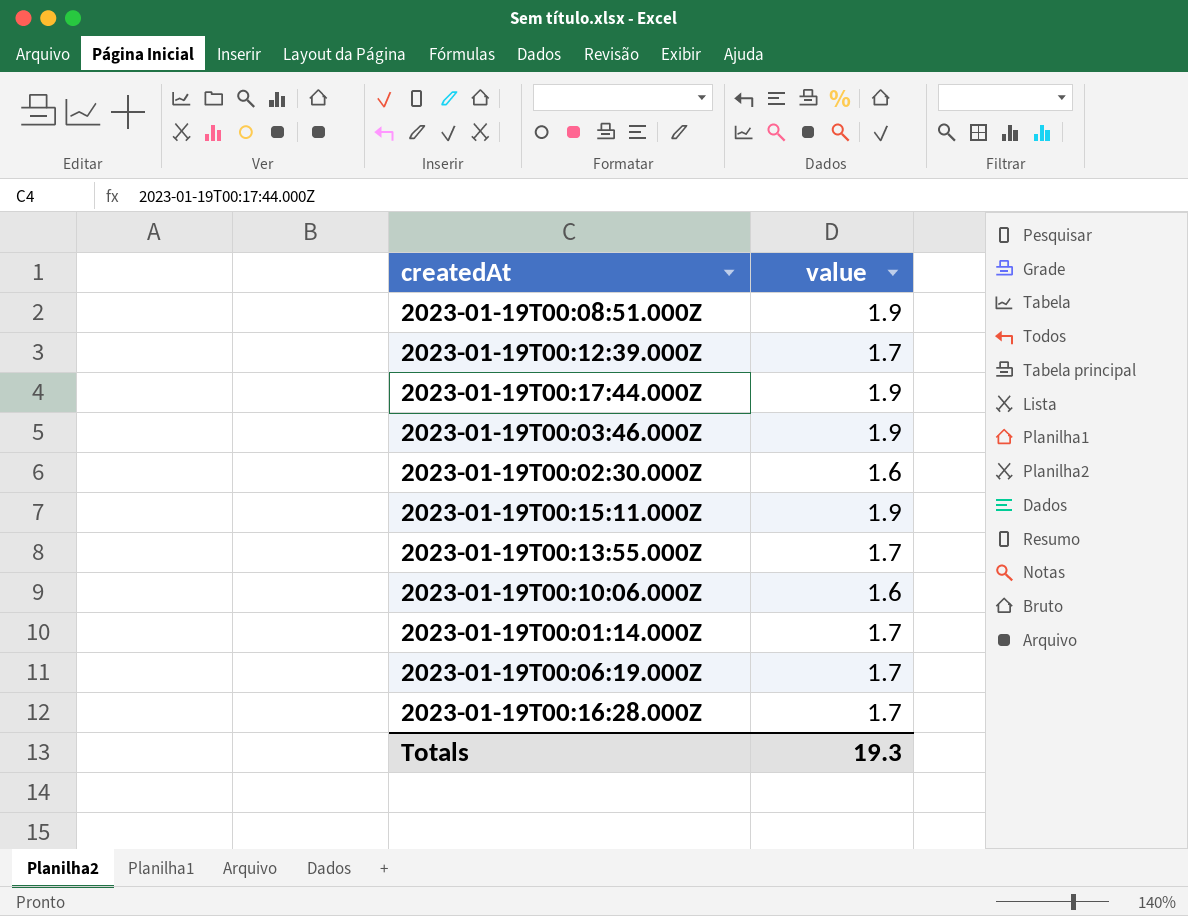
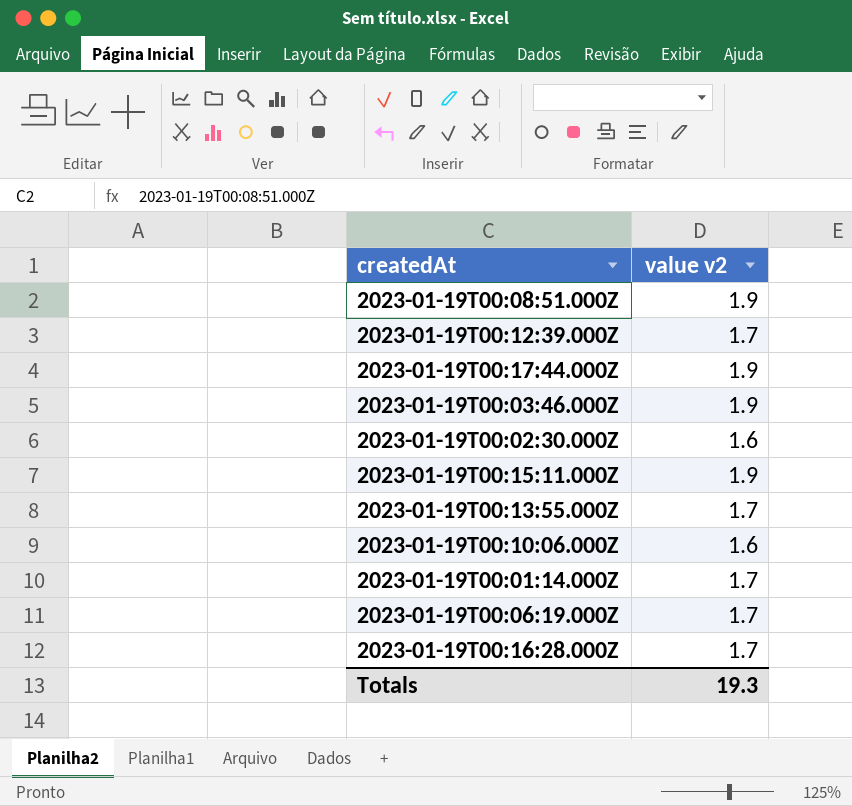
column name: value -> value v2

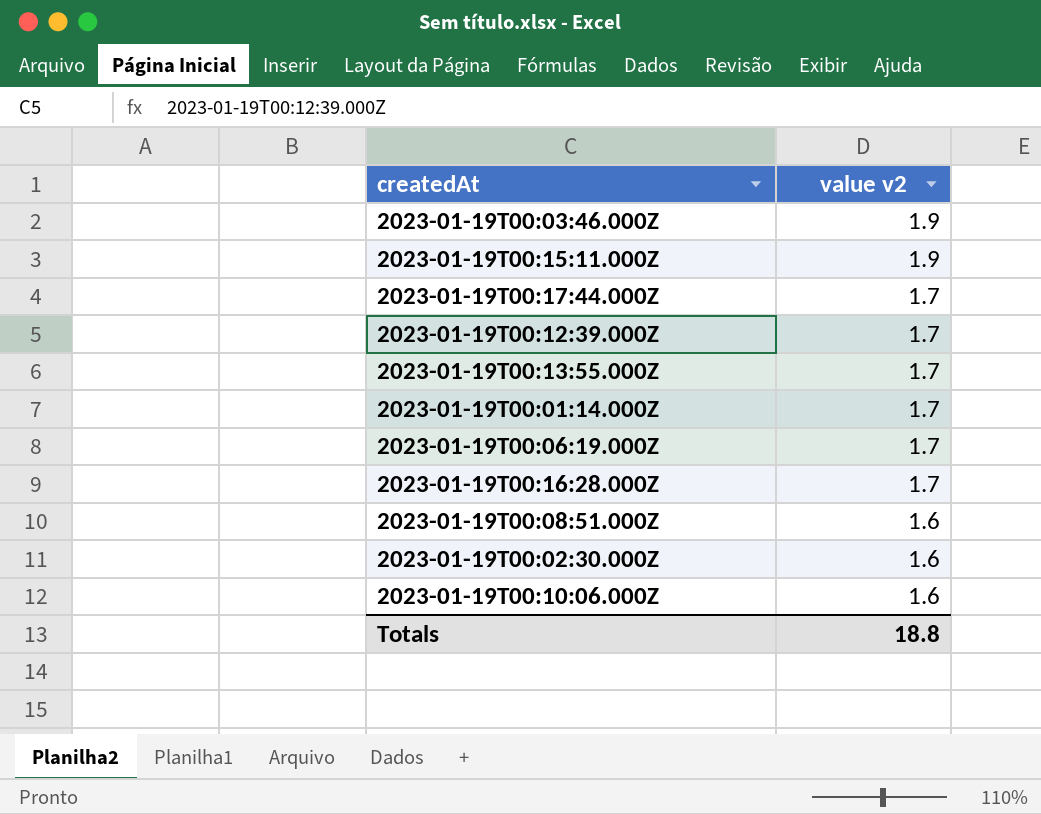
row order: none -> value v2 descending
2023-01-19T00:17:44.000Z | value v2: 1.9 -> 1.7
2023-01-19T00:08:51.000Z | value v2: 1.9 -> 1.6
Totals | value v2: 19.3 -> 18.8

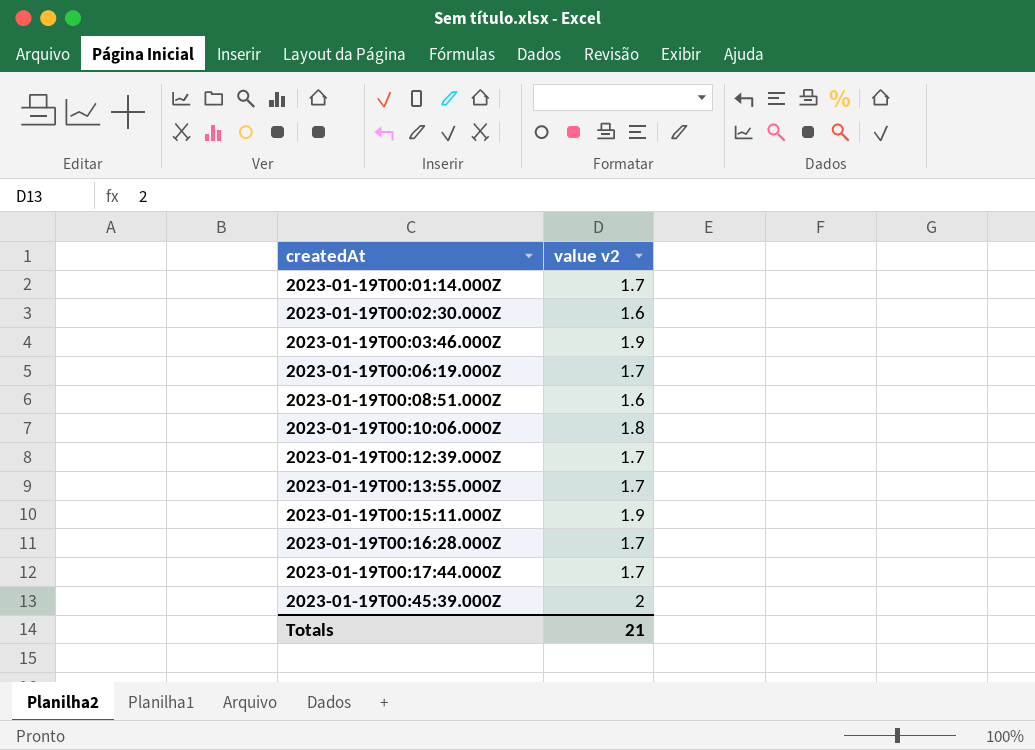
row order: value v2 descending -> createdAt ascending
2023-01-19T00:10:06.000Z | value v2: 1.6 -> 1.8
row 2023-01-19T00:45:39.000Z: none -> 2
Totals | value v2: 18.8 -> 21

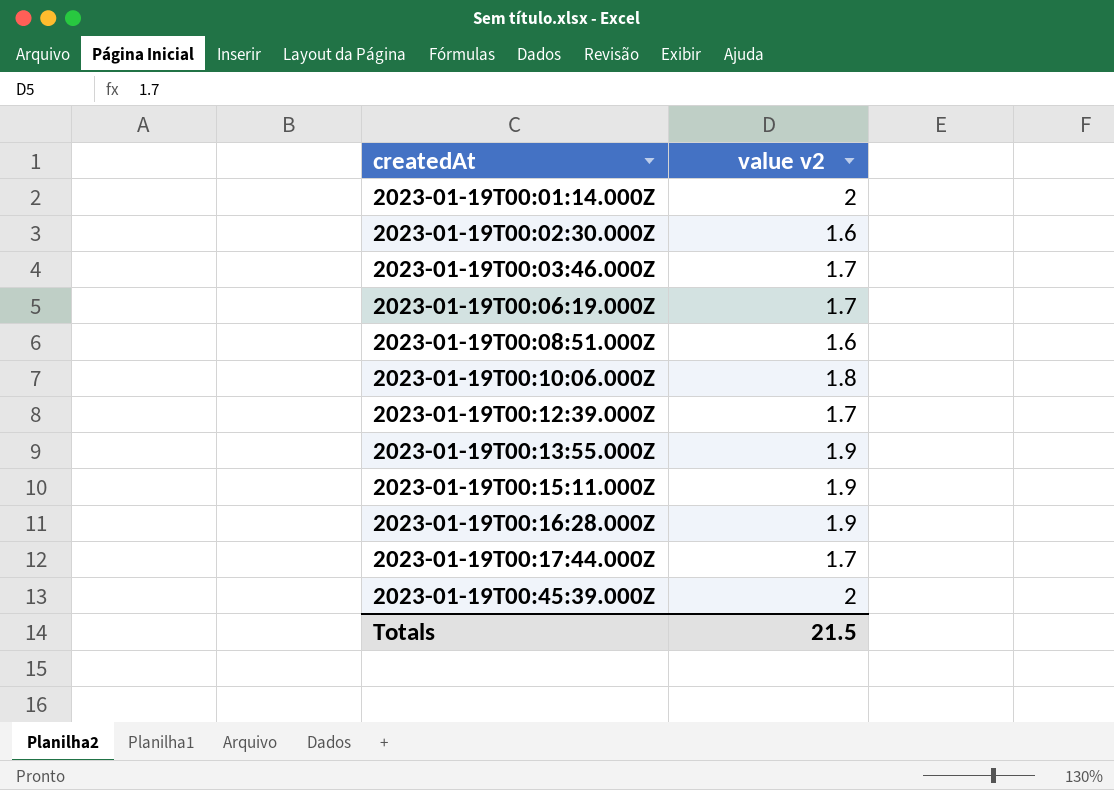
2023-01-19T00:01:14.000Z | value v2: 1.7 -> 2
2023-01-19T00:03:46.000Z | value v2: 1.9 -> 1.7
2023-01-19T00:13:55.000Z | value v2: 1.7 -> 1.9
2023-01-19T00:16:28.000Z | value v2: 1.7 -> 1.9
Totals | value v2: 21 -> 21.5

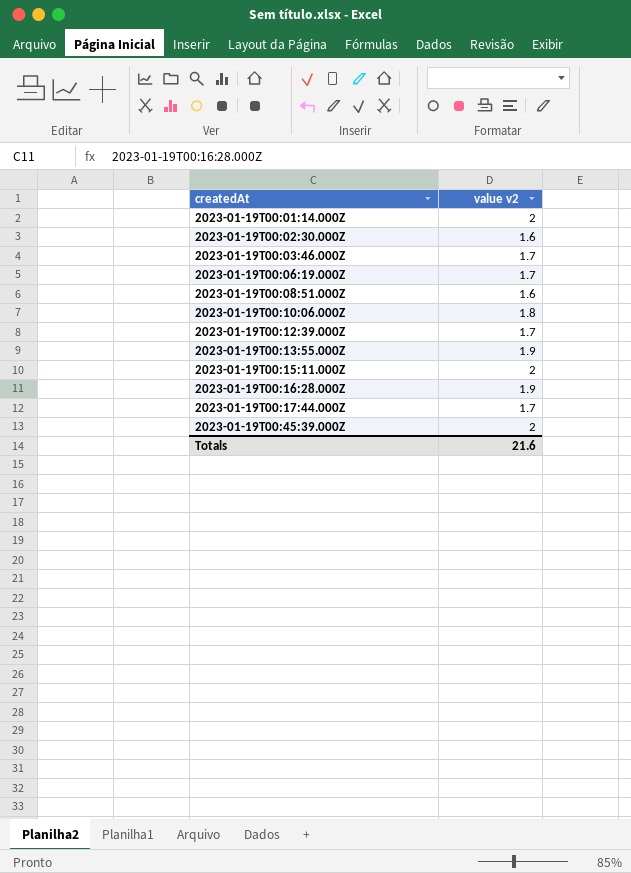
2023-01-19T00:15:11.000Z | value v2: 1.9 -> 2
Totals | value v2: 21.5 -> 21.6

